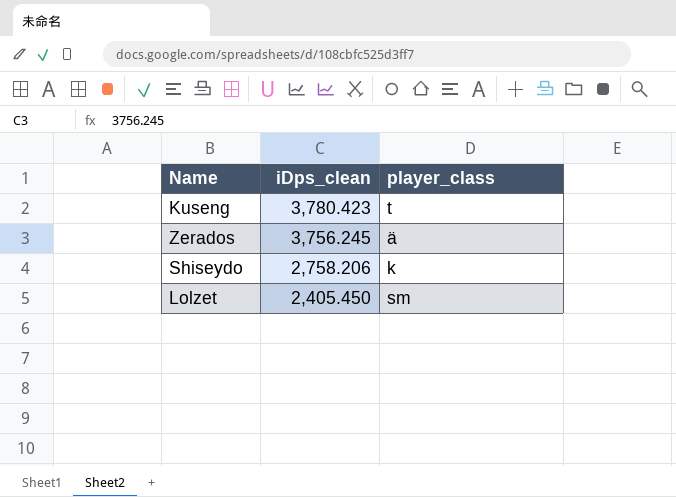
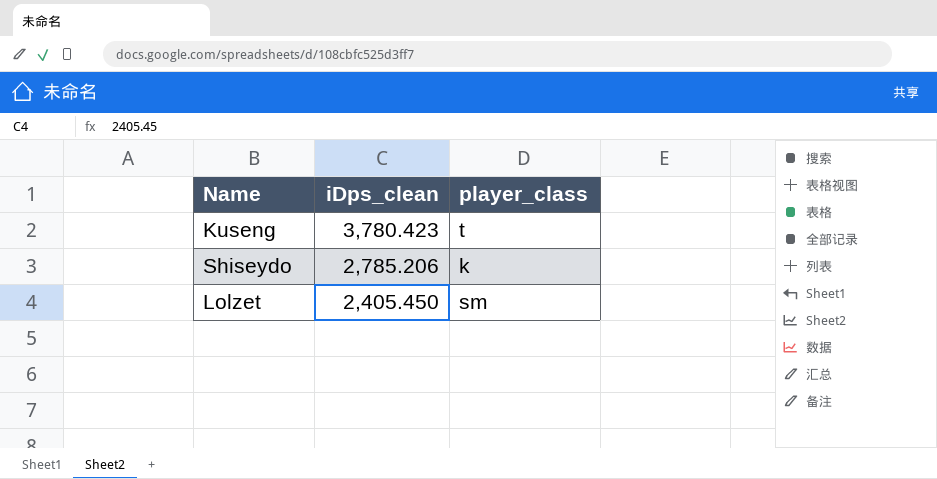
row Zerados: 3,756.245 | ä -> none
Shiseydo | iDps_clean: 2,758.206 -> 2,785.206

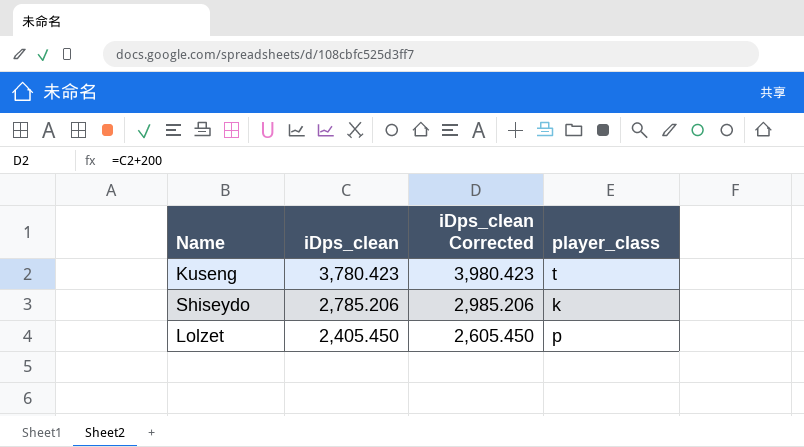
column iDps_clean Corrected | formula: none -> [iDps_clean] + 200
Lolzet | player_class: sm -> p

